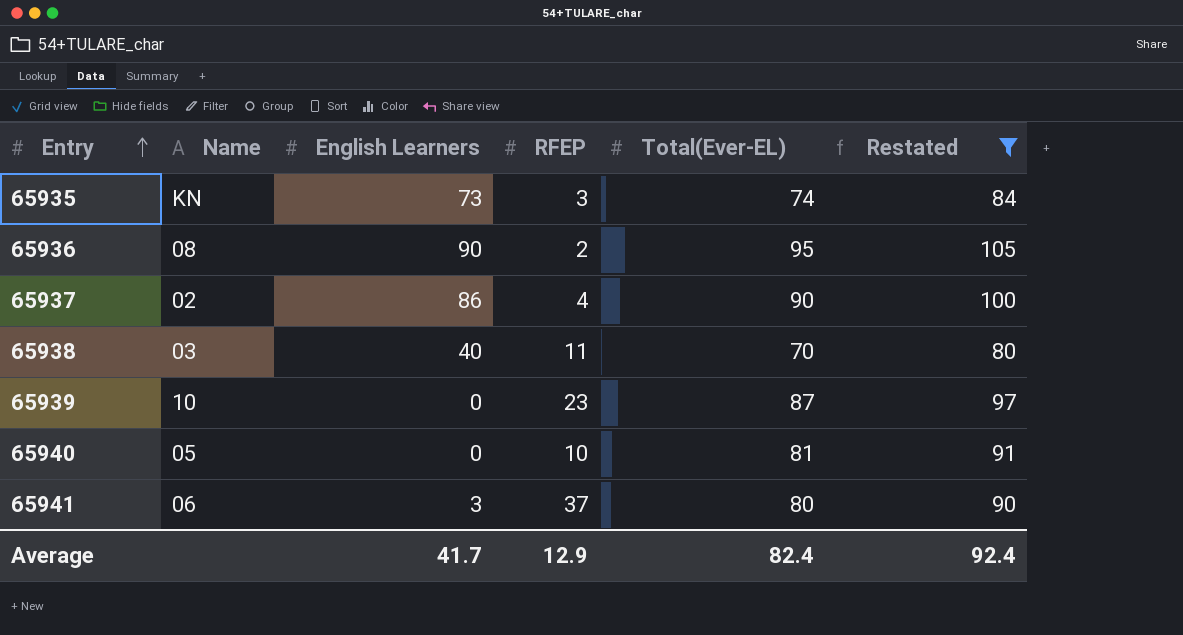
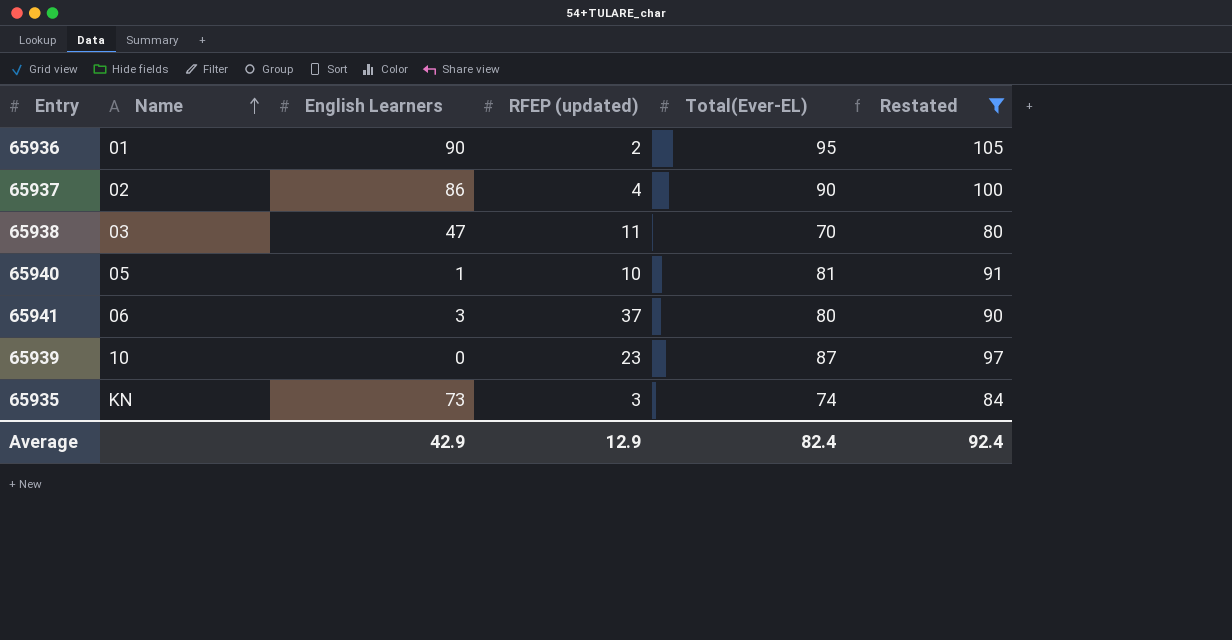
row order: Entry ascending -> Name ascending
column name: RFEP -> RFEP (updated)
65936 | Name: 08 -> 01
65938 | English Learners: 40 -> 47
65940 | English Learners: 0 -> 1
Average | English Learners: 41.7 -> 42.9

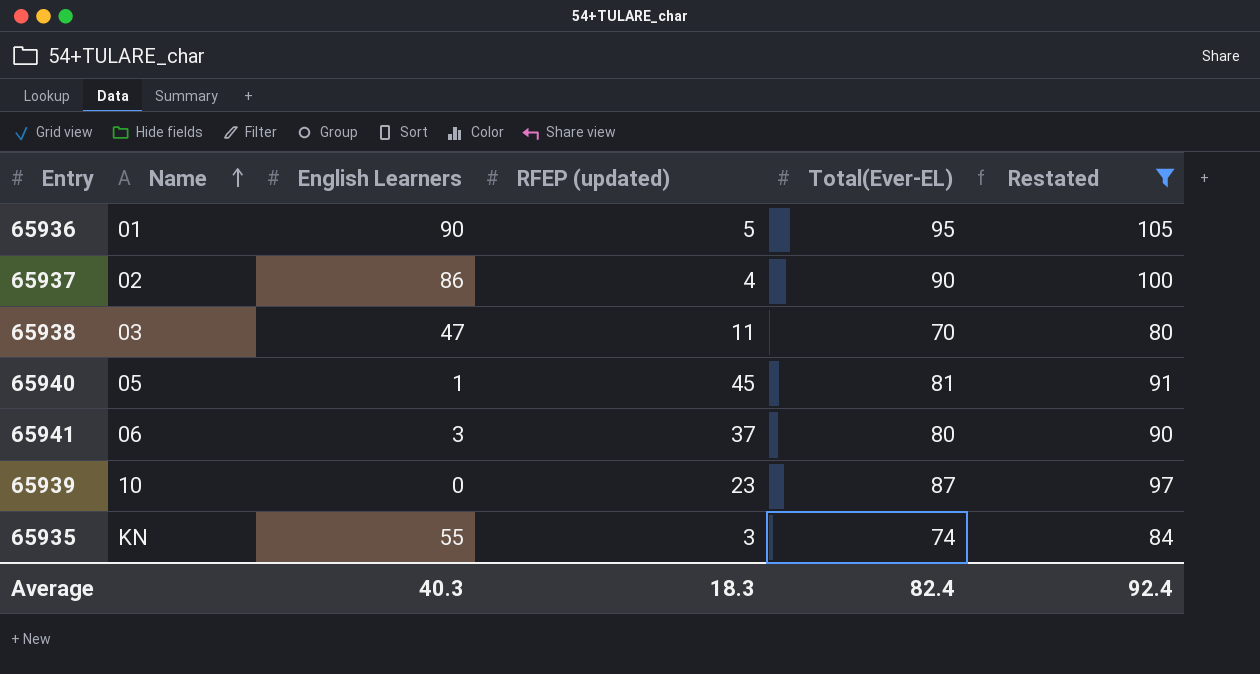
65936 | RFEP (updated): 2 -> 5
65940 | RFEP (updated): 10 -> 45
65935 | English Learners: 73 -> 55
Average | English Learners: 42.9 -> 40.3
Average | RFEP (updated): 12.9 -> 18.3

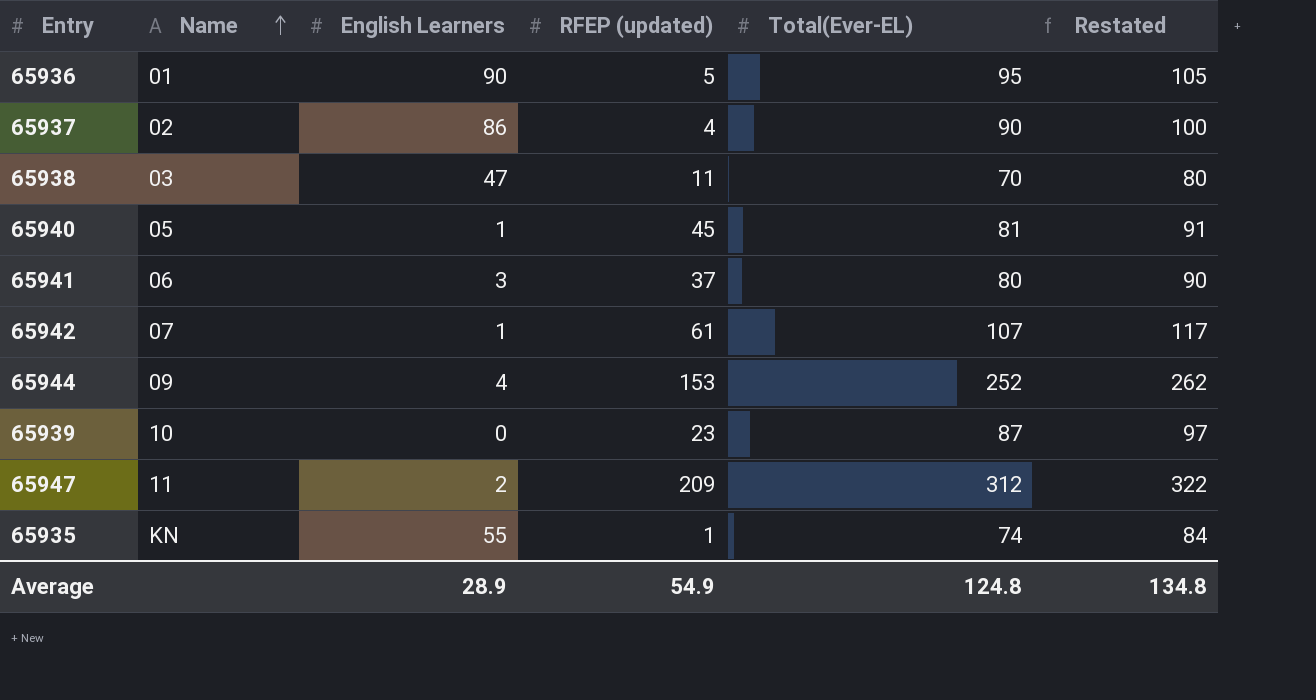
filter: Restated <= 105 -> none
65935 | RFEP (updated): 3 -> 1
Average | English Learners: 40.3 -> 28.9
Average | RFEP (updated): 18.3 -> 54.9
Average | Total(Ever-EL): 82.4 -> 124.8
Average | Restated: 92.4 -> 134.8

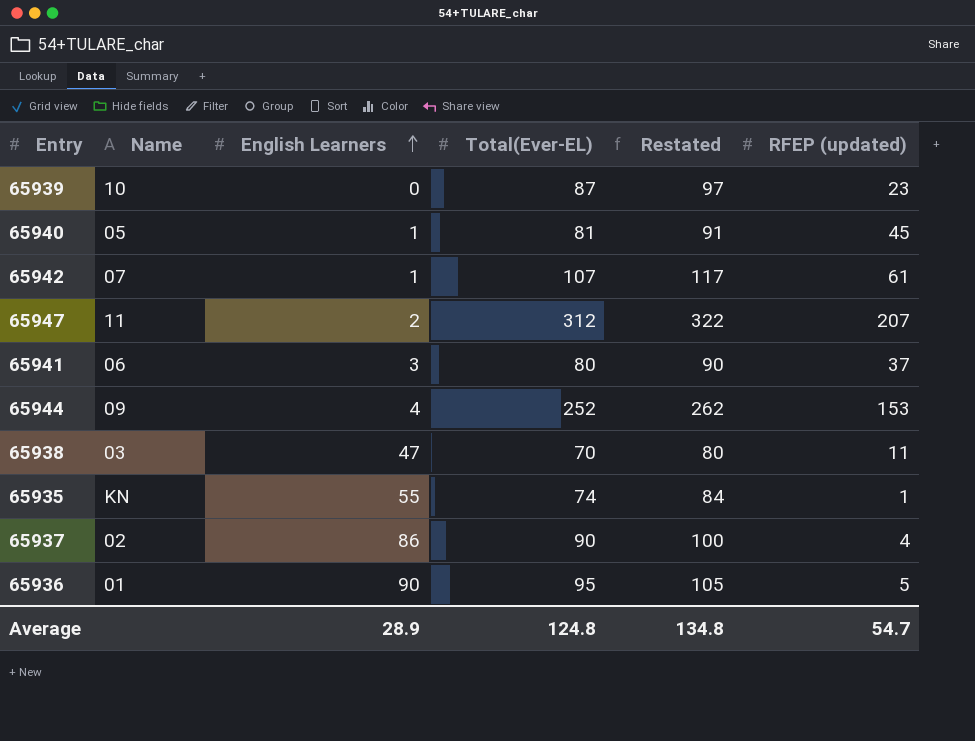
row order: Name ascending -> English Learners ascending
column RFEP (updated) | position: 4 -> 6
65947 | RFEP (updated): 209 -> 207
Average | RFEP (updated): 54.9 -> 54.7

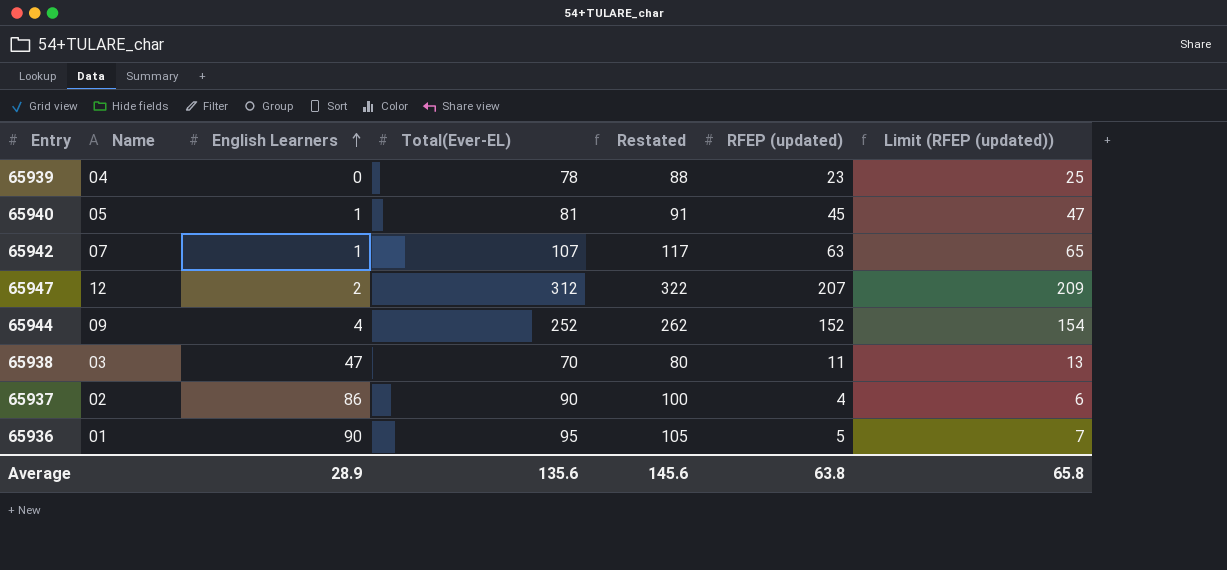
column Limit (RFEP (updated)) | formula: none -> [RFEP (updated)] + 2
row 65941: 06 | 3 | 80 | 90 | 37 -> none
row 65935: KN | 55 | 74 | 84 | 1 -> none
65939 | Name: 10 -> 04
65939 | Total(Ever-EL): 87 -> 78
65939 | Restated: 97 -> 88
65942 | RFEP (updated): 61 -> 63
65947 | Name: 11 -> 12
65944 | RFEP (updated): 153 -> 152
Average | Total(Ever-EL): 124.8 -> 135.6
Average | Restated: 134.8 -> 145.6
Average | RFEP (updated): 54.7 -> 63.8

